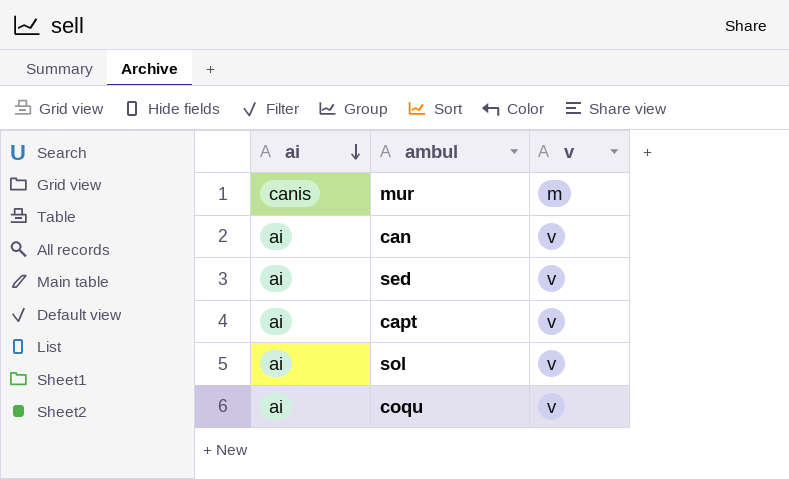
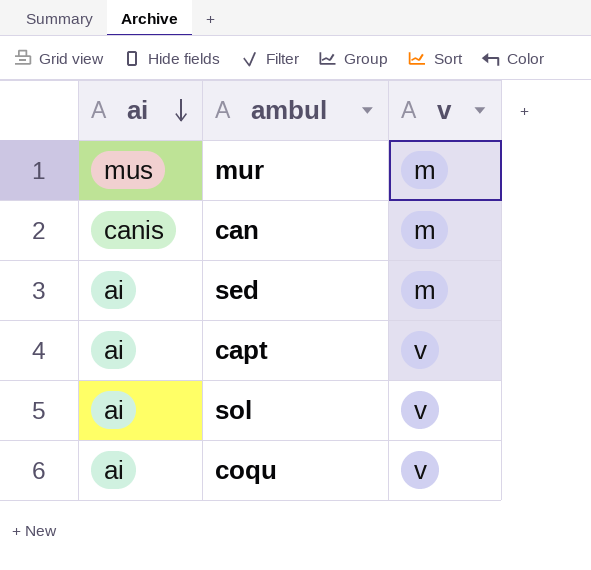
mur | ai: canis -> mus
can | ai: ai -> canis
can | v: v -> m
sed | v: v -> m

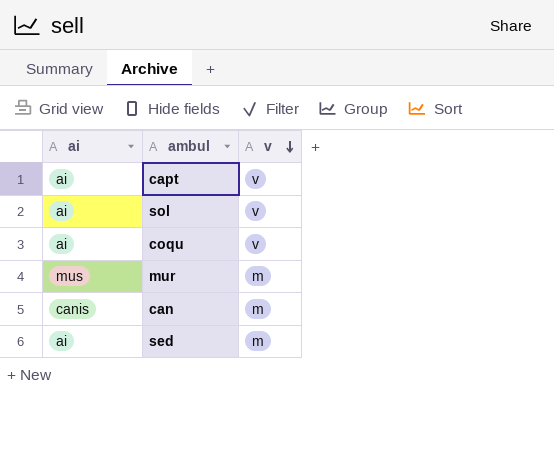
row order: ai descending -> v descending

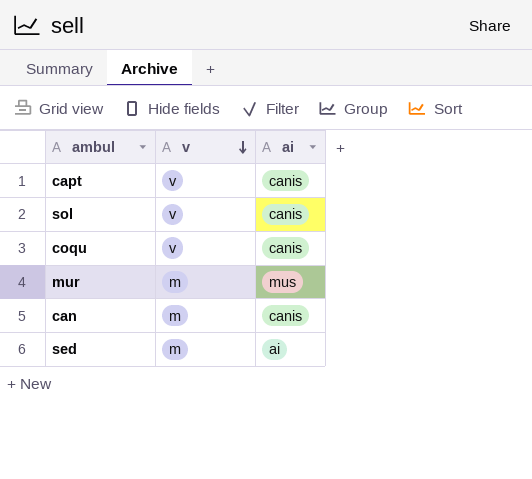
column ai | position: 1 -> 3
capt | ai: ai -> canis
sol | ai: ai -> canis
coqu | ai: ai -> canis

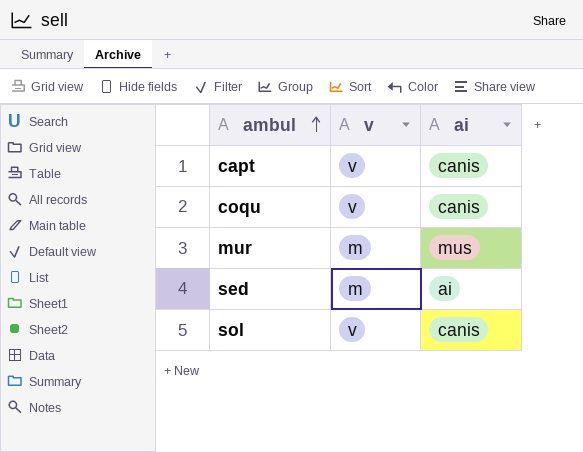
row order: v descending -> ambul ascending
row can: m | canis -> none

